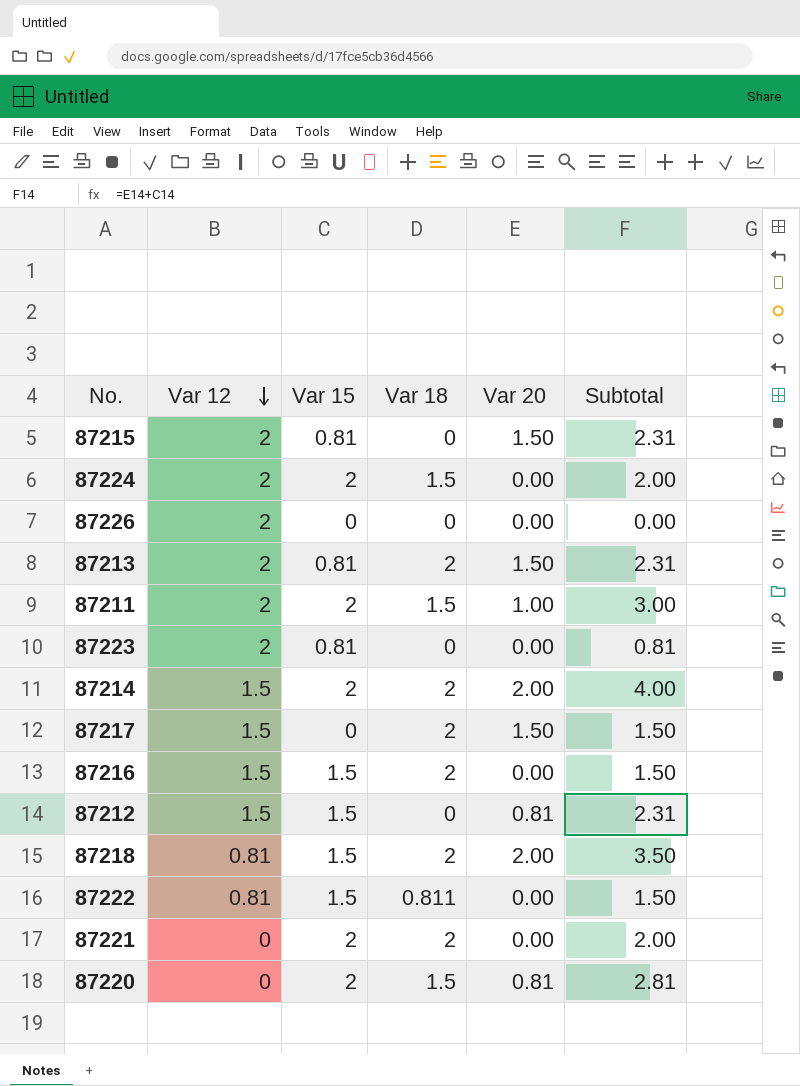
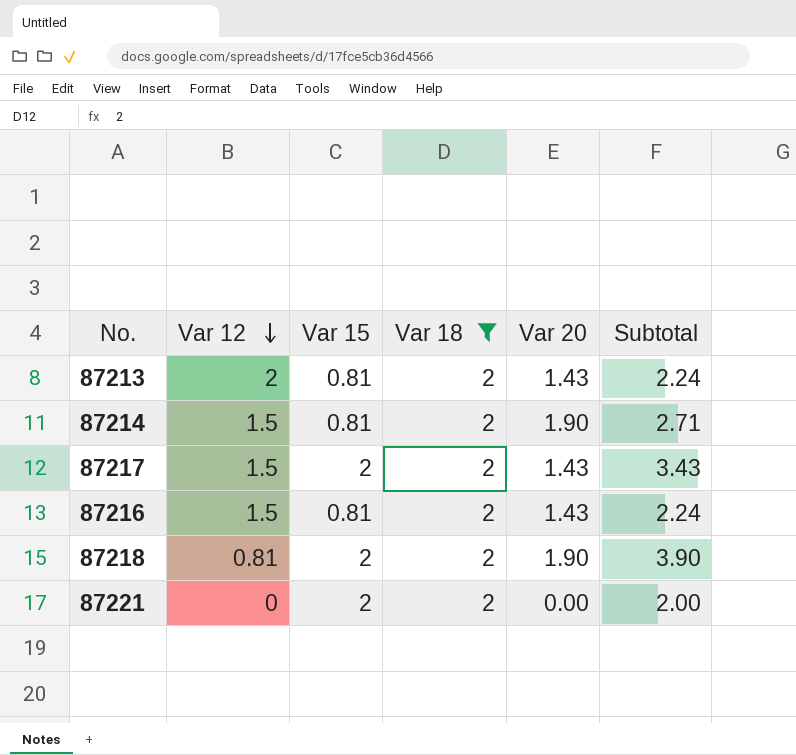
filter: none -> Var 18 = 2
87213 | Var 20: 1.50 -> 1.43
87213 | Subtotal: 2.31 -> 2.24
87214 | Var 15: 2 -> 0.81
87214 | Var 20: 2.00 -> 1.90
87214 | Subtotal: 4.00 -> 2.71
87217 | Var 15: 0 -> 2
87217 | Var 20: 1.50 -> 1.43
87217 | Subtotal: 1.50 -> 3.43
87216 | Var 15: 1.5 -> 0.81
87216 | Var 20: 0.00 -> 1.43
87216 | Subtotal: 1.50 -> 2.24
87218 | Var 15: 1.5 -> 2
87218 | Var 20: 2.00 -> 1.90
87218 | Subtotal: 3.50 -> 3.90

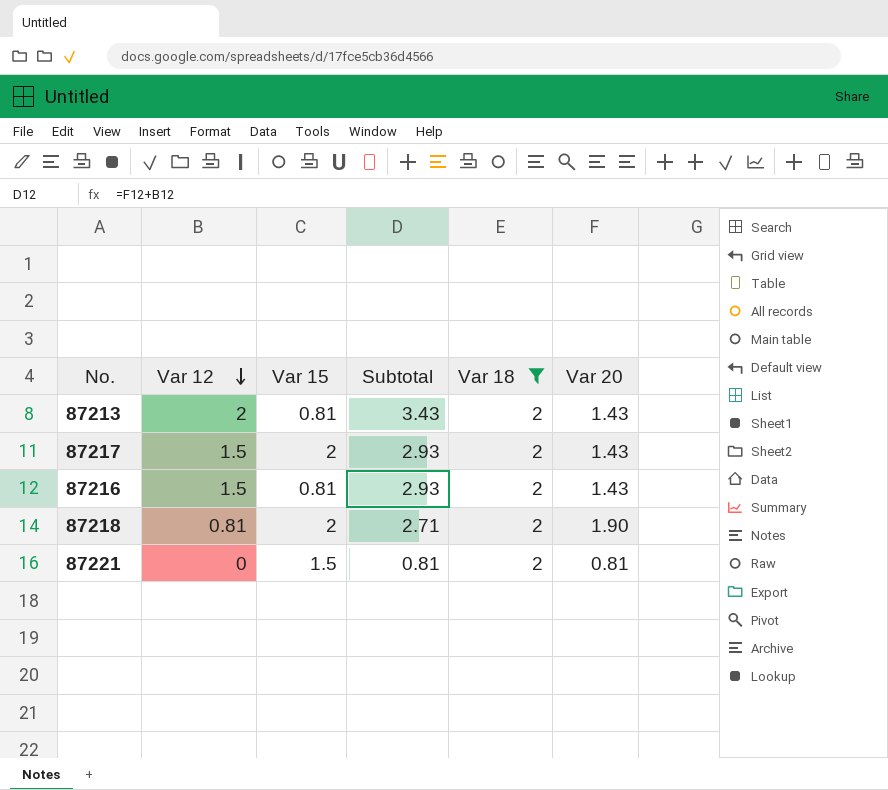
column Subtotal | formula: [Var 15] + [Var 20] -> [Var 12] + [Var 20]
column Subtotal | position: 6 -> 4
row 87214: 1.5 | 0.81 | 2 | 1.90 | 2.71 -> none
87221 | Var 15: 2 -> 1.5
87221 | Var 20: 0.00 -> 0.81

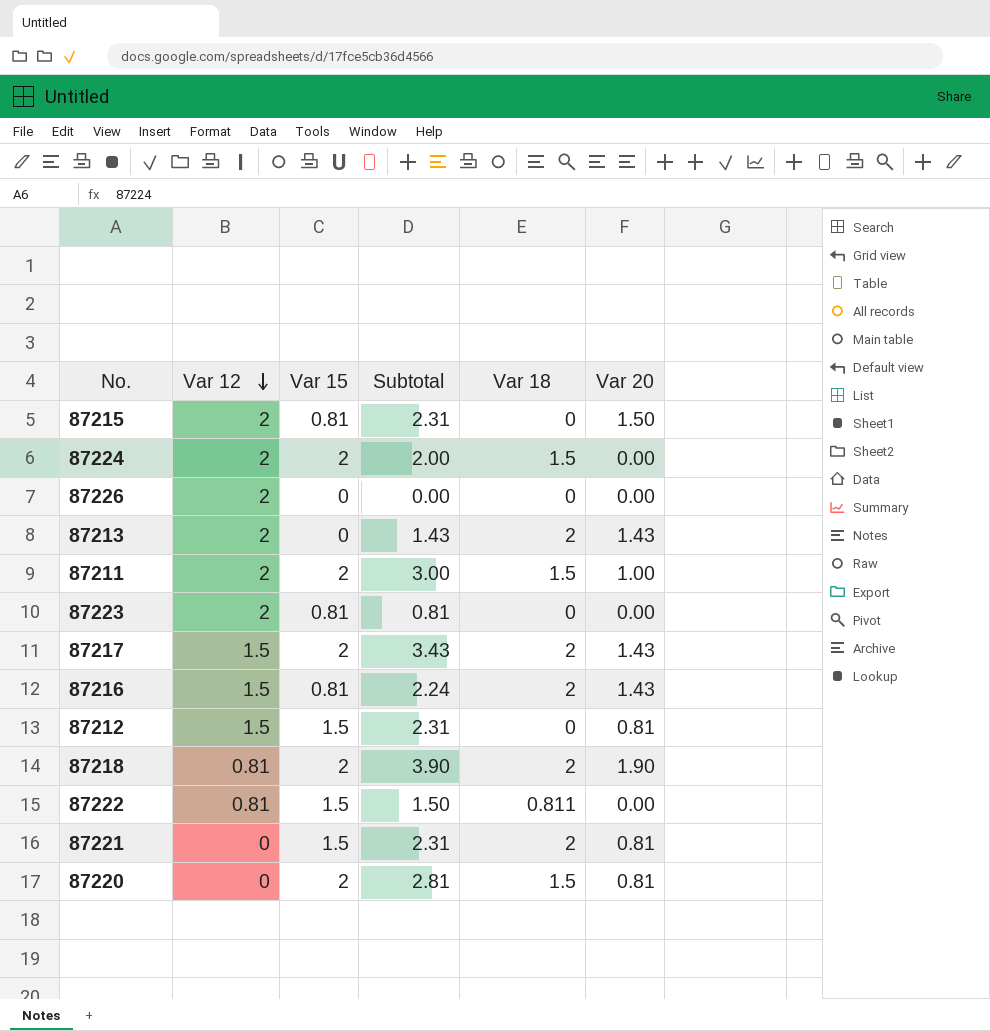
filter: Var 18 = 2 -> none
column Subtotal | formula: [Var 12] + [Var 20] -> [Var 15] + [Var 20]
87213 | Var 15: 0.81 -> 0

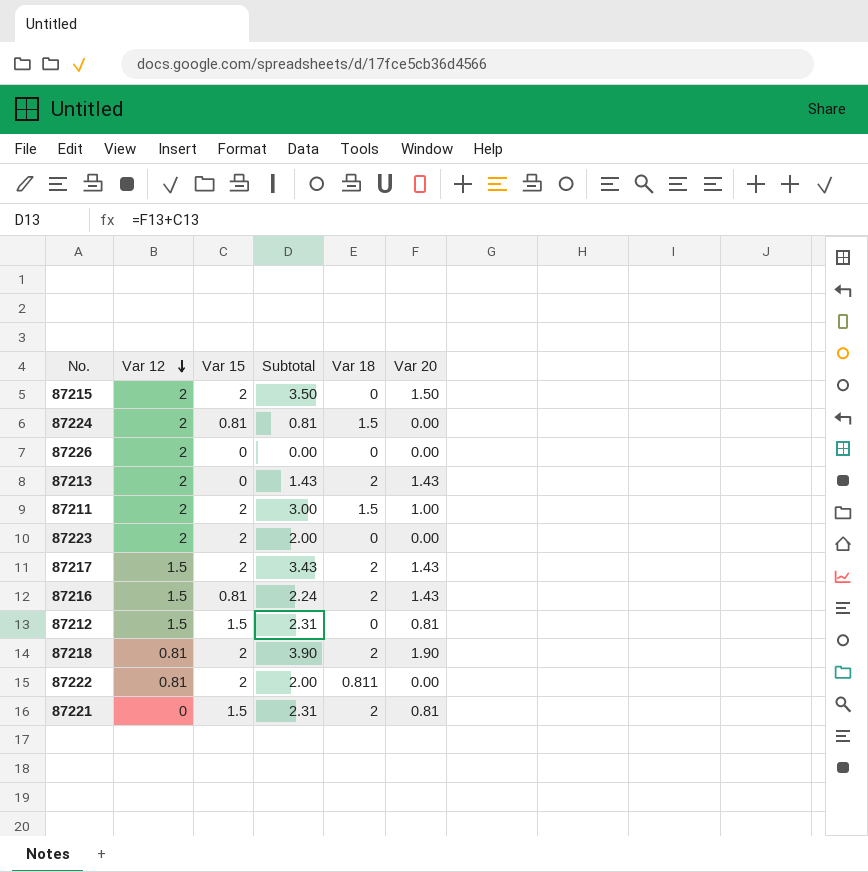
row 87220: 0 | 2 | 2.81 | 1.5 | 0.81 -> none
87215 | Var 15: 0.81 -> 2
87215 | Subtotal: 2.31 -> 3.50
87224 | Var 15: 2 -> 0.81
87224 | Subtotal: 2.00 -> 0.81
87223 | Var 15: 0.81 -> 2
87223 | Subtotal: 0.81 -> 2.00
87222 | Var 15: 1.5 -> 2
87222 | Subtotal: 1.50 -> 2.00

